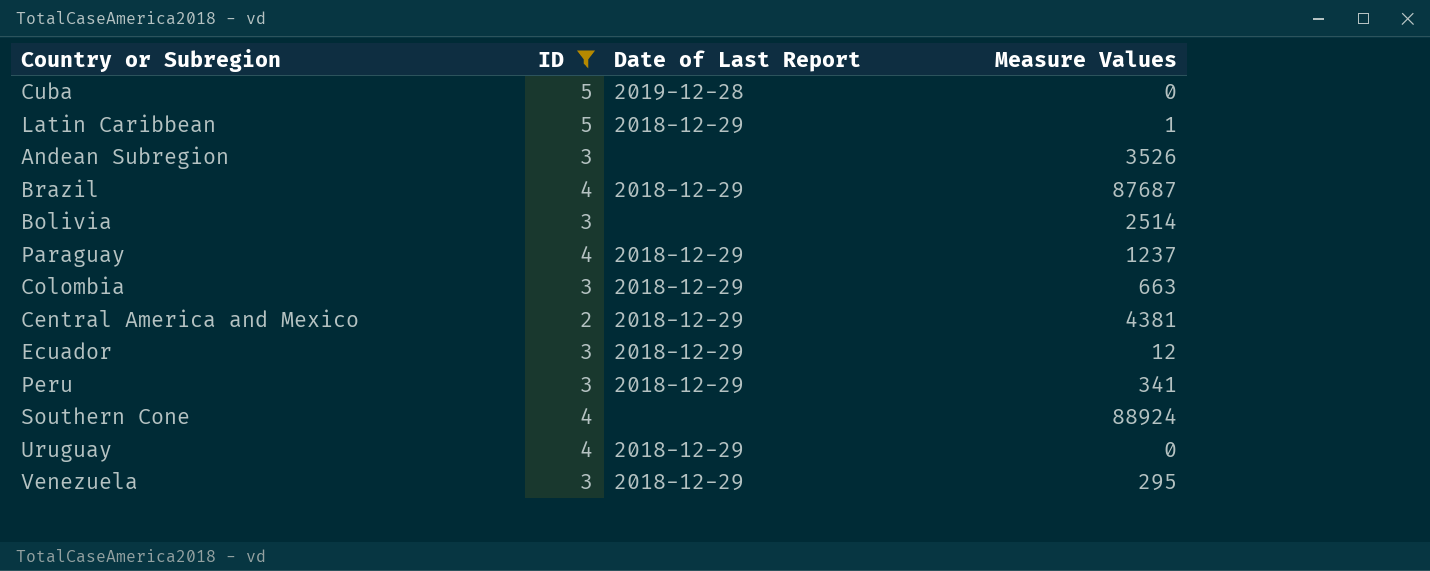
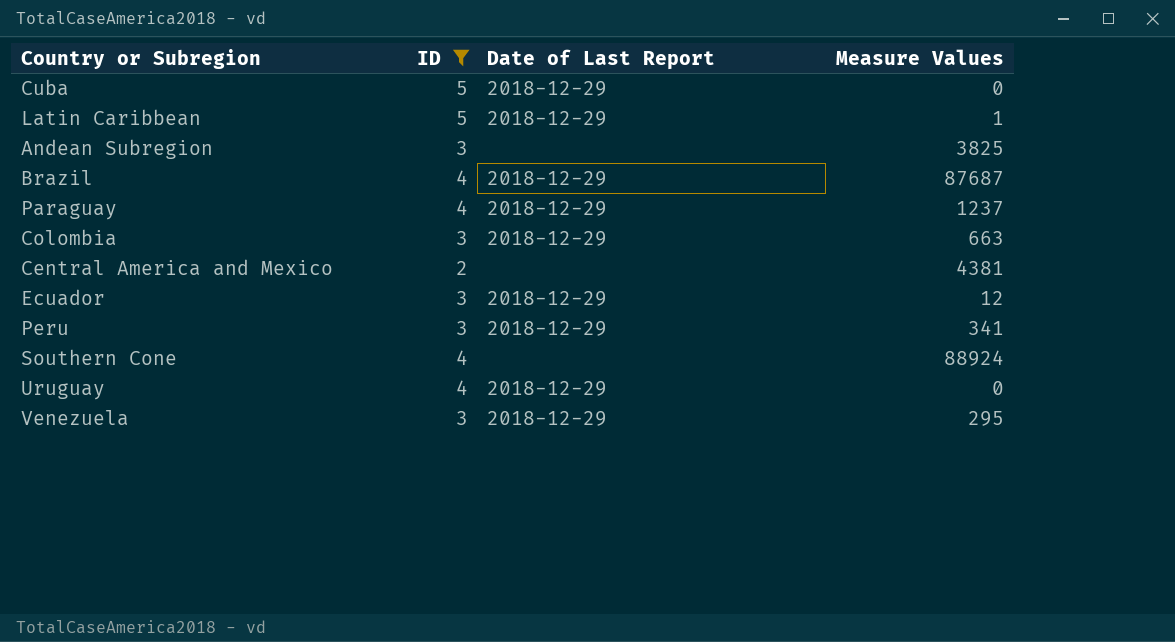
row Bolivia: 3 | none | 2514 -> none
Cuba | Date of Last Report: 2019-12-28 -> 2018-12-29
Andean Subregion | Measure Values: 3526 -> 3825
Central America and Mexico | Date of Last Report: 2018-12-29 -> none

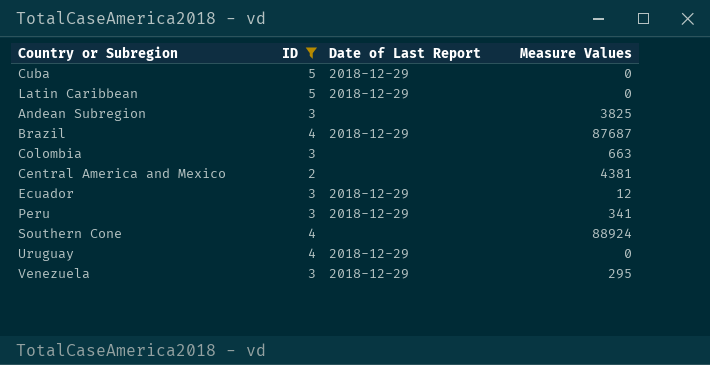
row Paraguay: 4 | 2018-12-29 | 1237 -> none
Latin Caribbean | Measure Values: 1 -> 0
Colombia | Date of Last Report: 2018-12-29 -> none

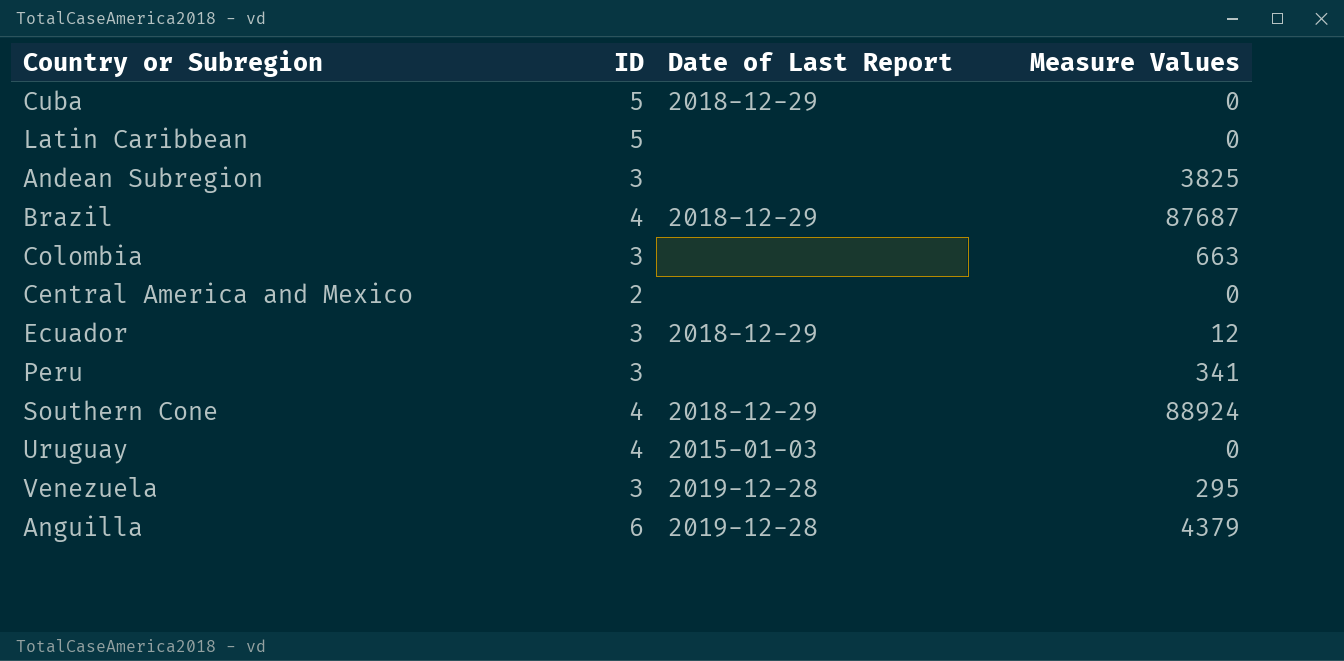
filter: ID != 6 -> none
Latin Caribbean | Date of Last Report: 2018-12-29 -> none
Central America and Mexico | Measure Values: 4381 -> 0
Peru | Date of Last Report: 2018-12-29 -> none
Southern Cone | Date of Last Report: none -> 2018-12-29
Uruguay | Date of Last Report: 2018-12-29 -> 2015-01-03
Venezuela | Date of Last Report: 2018-12-29 -> 2019-12-28

